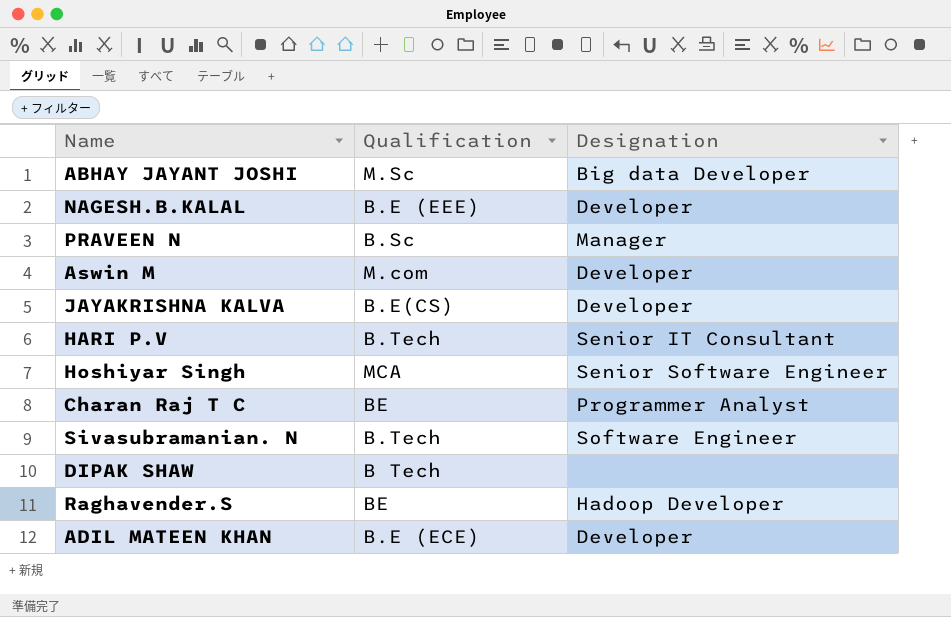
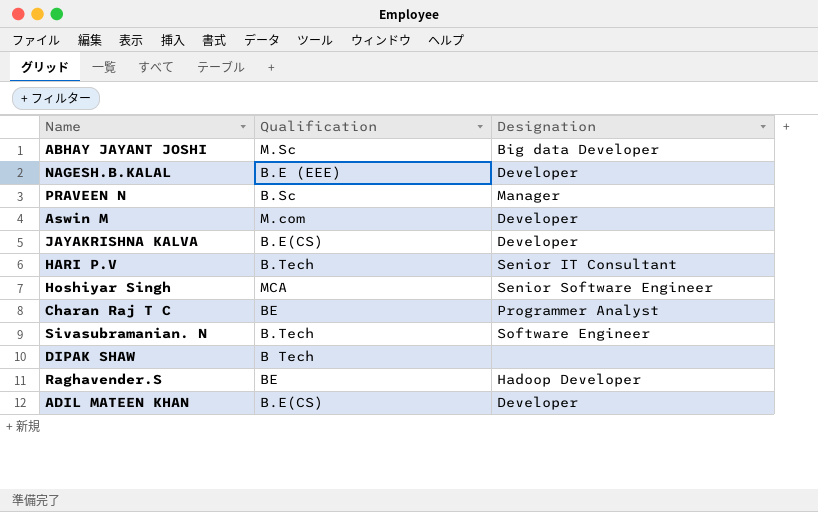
ADIL MATEEN KHAN | Qualification: B.E (ECE) -> B.E(CS)

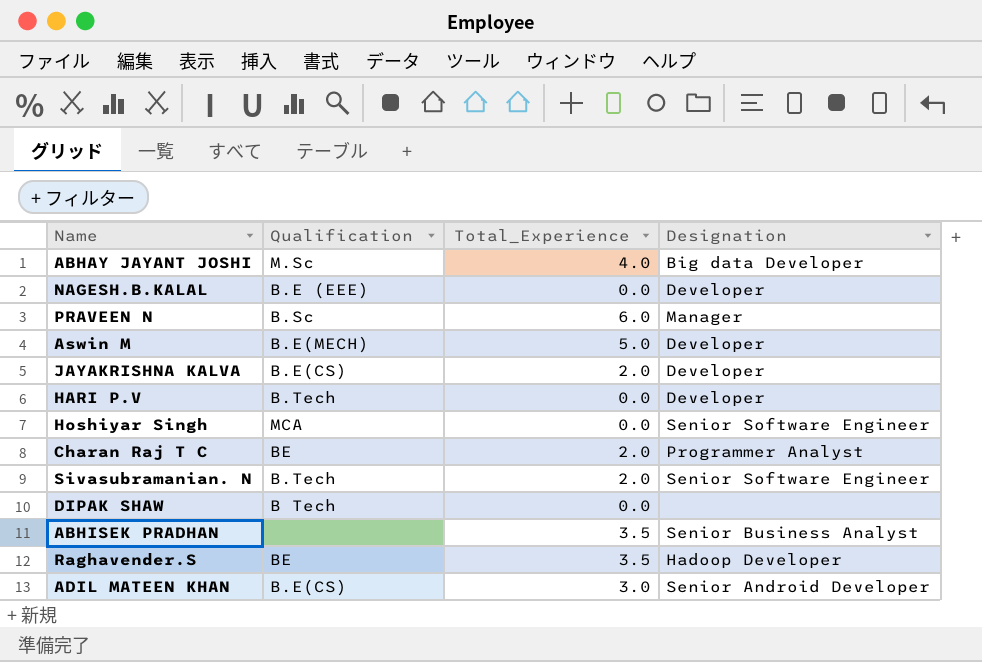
column Total_Experience | position: none -> 3
Aswin M | Qualification: M.com -> B.E(MECH)
HARI P.V | Designation: Senior IT Consultant -> Developer
Sivasubramanian. N | Designation: Software Engineer -> Senior Software Engineer
row ABHISEK PRADHAN: none -> none | 3.5 | Senior Business Analyst
ADIL MATEEN KHAN | Designation: Developer -> Senior Android Developer

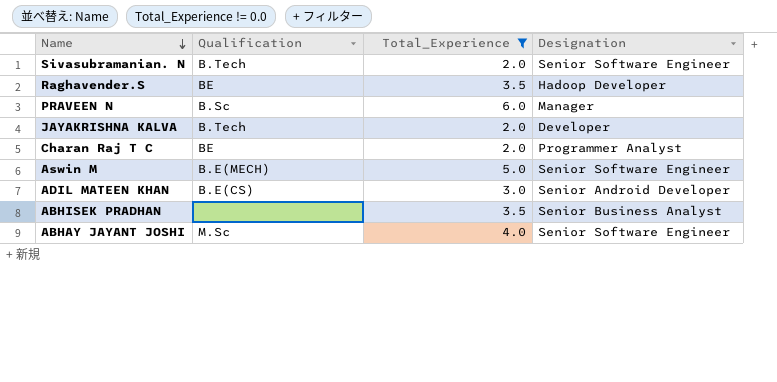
filter: none -> Total_Experience != 0.0
row order: none -> Name descending
JAYAKRISHNA KALVA | Qualification: B.E(CS) -> B.Tech
Aswin M | Designation: Developer -> Senior Software Engineer
ABHAY JAYANT JOSHI | Designation: Big data Developer -> Senior Software Engineer

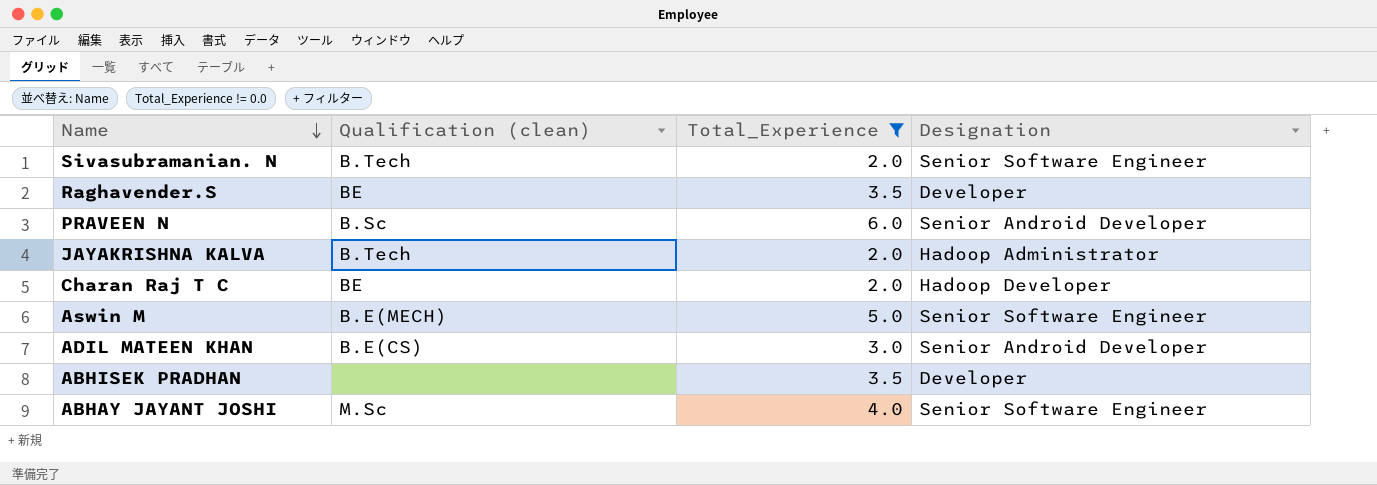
column name: Qualification -> Qualification (clean)
Raghavender.S | Designation: Hadoop Developer -> Developer
PRAVEEN N | Designation: Manager -> Senior Android Developer
JAYAKRISHNA KALVA | Designation: Developer -> Hadoop Administrator
Charan Raj T C | Designation: Programmer Analyst -> Hadoop Developer
ABHISEK PRADHAN | Designation: Senior Business Analyst -> Developer

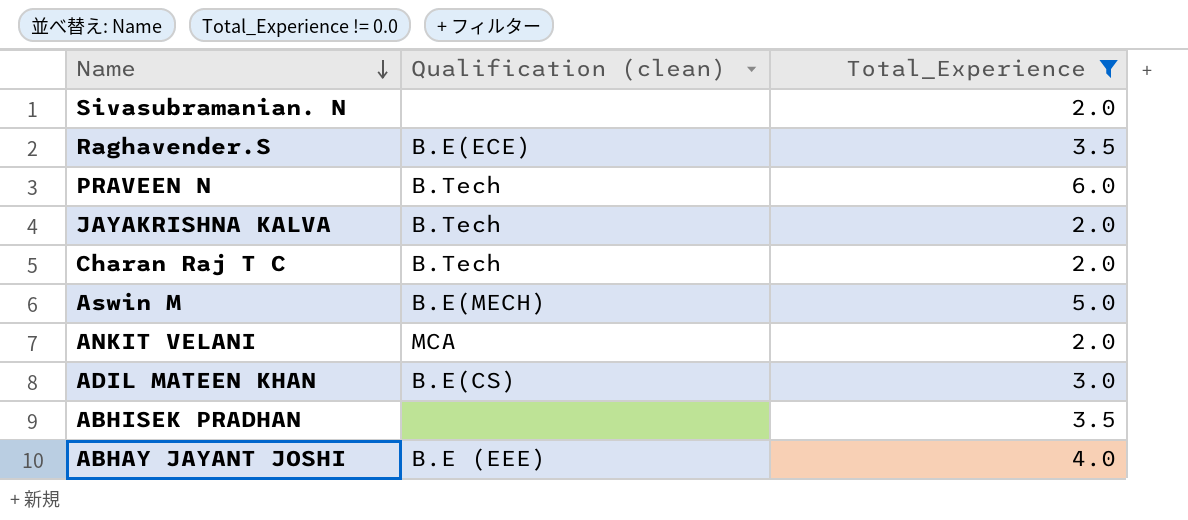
column Designation | position: 4 -> none
Sivasubramanian. N | Qualification (clean): B.Tech -> none
Raghavender.S | Qualification (clean): BE -> B.E(ECE)
PRAVEEN N | Qualification (clean): B.Sc -> B.Tech
Charan Raj T C | Qualification (clean): BE -> B.Tech
row ANKIT VELANI: none -> MCA | 2.0
ABHAY JAYANT JOSHI | Qualification (clean): M.Sc -> B.E (EEE)

